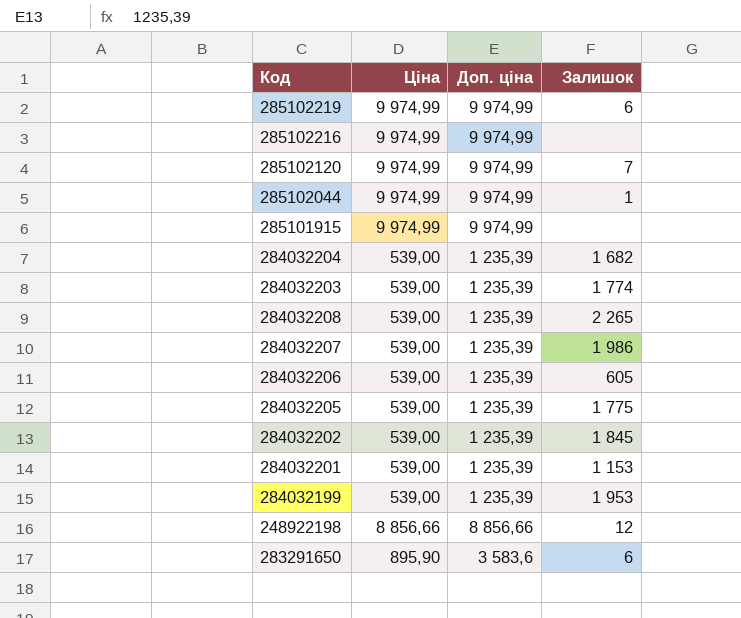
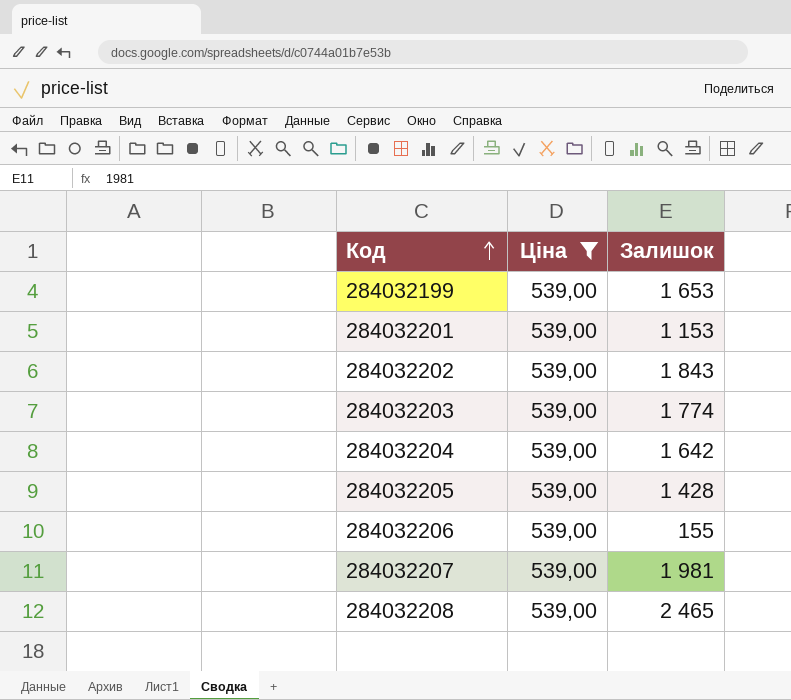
filter: none -> Ціна = 539,00
row order: none -> Код ascending
column Доп. ціна | position: 3 -> none
284032199 | Залишок: 1 953 -> 1 653
284032202 | Залишок: 1 845 -> 1 843
284032204 | Залишок: 1 682 -> 1 642
284032205 | Залишок: 1 775 -> 1 428
284032206 | Залишок: 605 -> 155
284032207 | Залишок: 1 986 -> 1 981
284032208 | Залишок: 2 265 -> 2 465

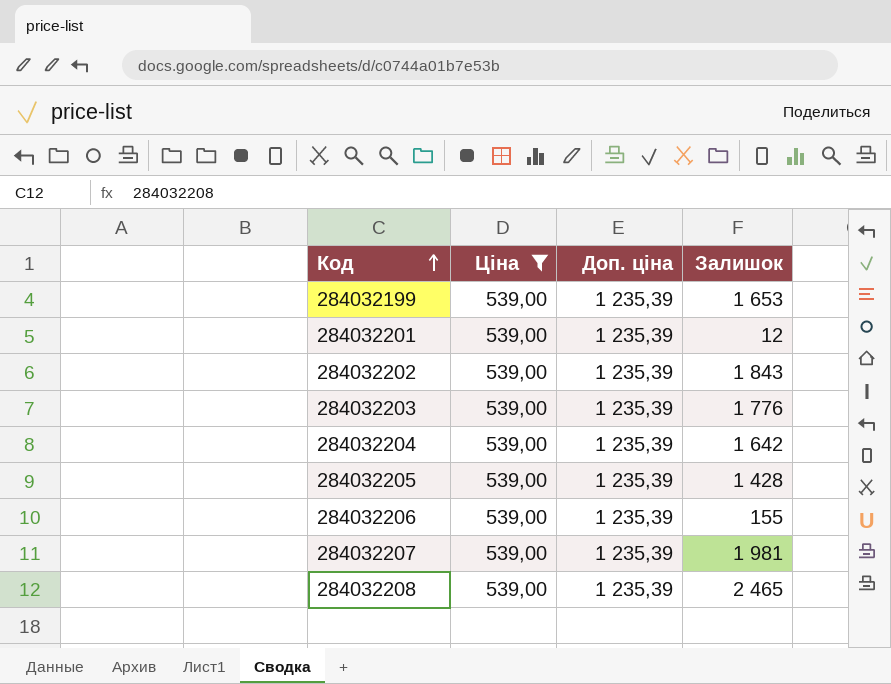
column Доп. ціна | position: none -> 3
284032201 | Залишок: 1 153 -> 12
284032203 | Залишок: 1 774 -> 1 776

